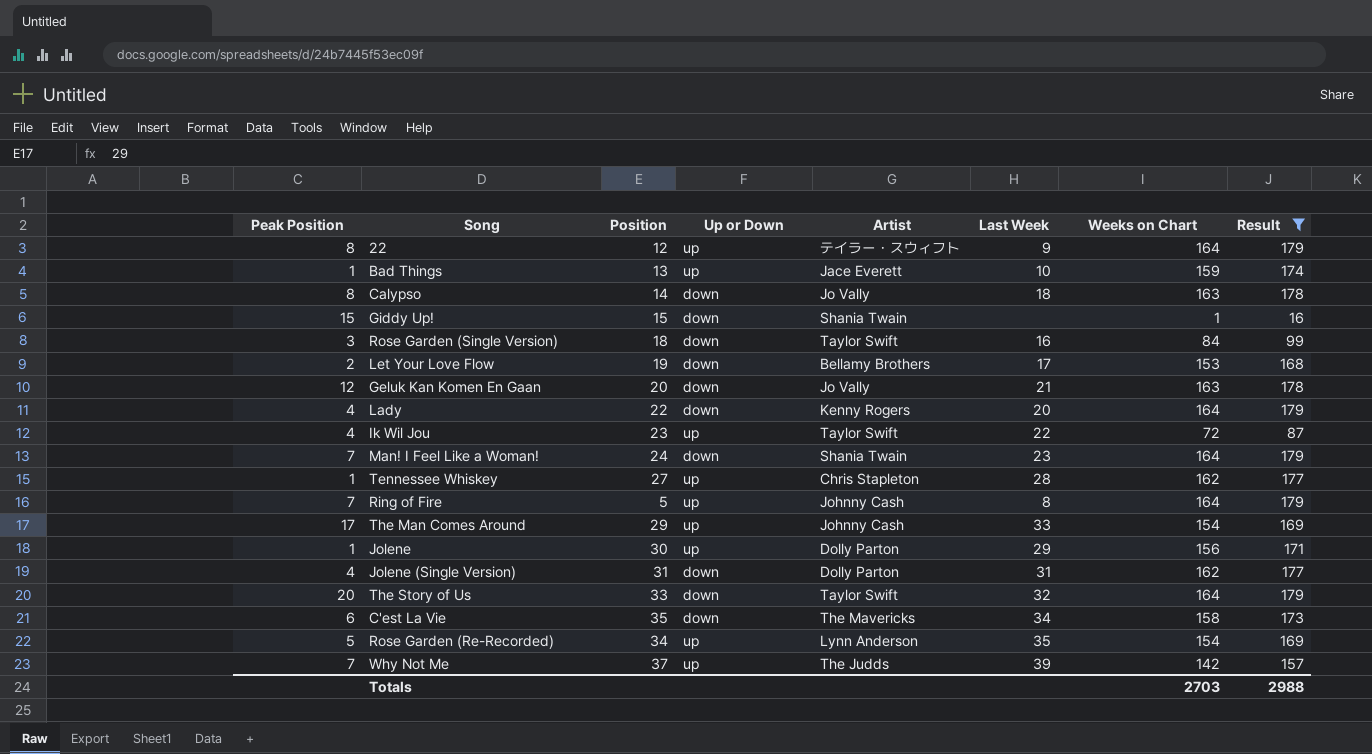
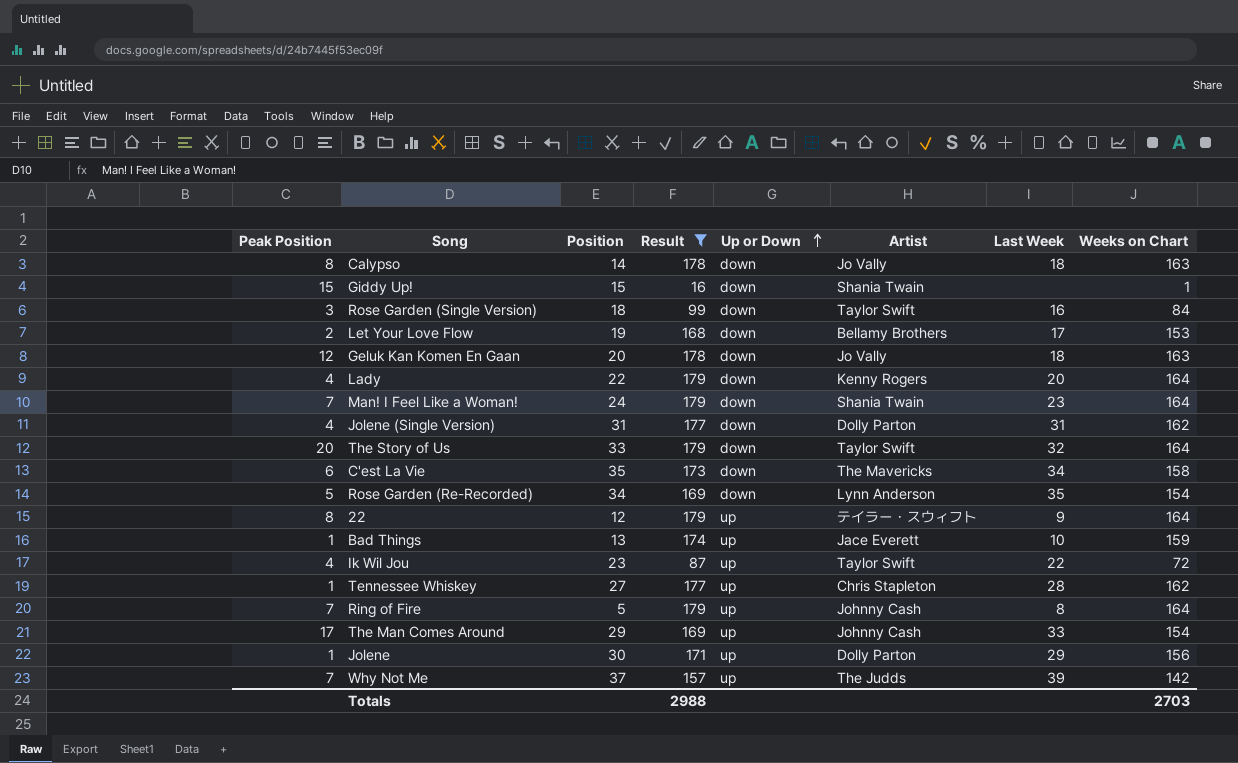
row order: none -> Up or Down ascending
column Result | position: 8 -> 4
Geluk Kan Komen En Gaan | Last Week: 21 -> 18
Rose Garden (Re-Recorded) | Up or Down: up -> down

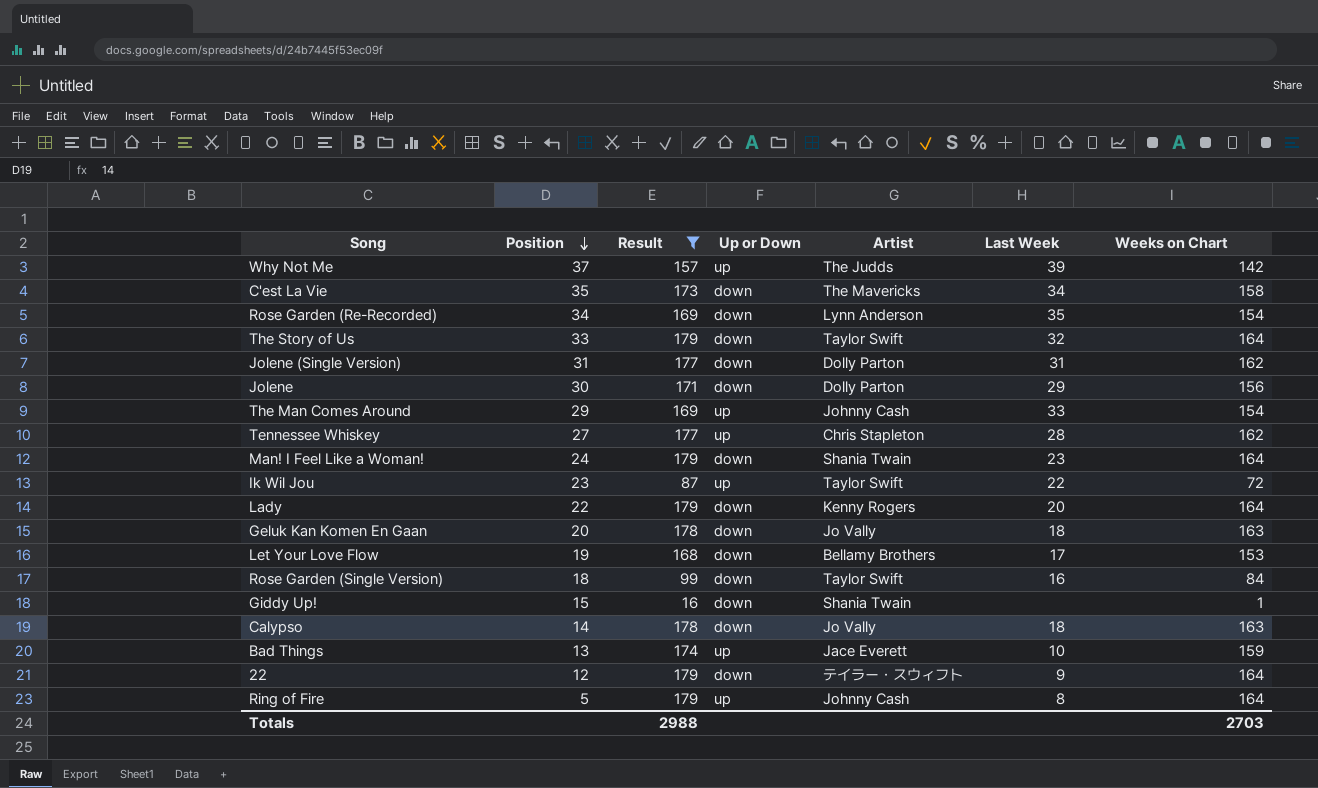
row order: Up or Down ascending -> Position descending
column Peak Position | position: 1 -> none
Jolene | Up or Down: up -> down
22 | Up or Down: up -> down

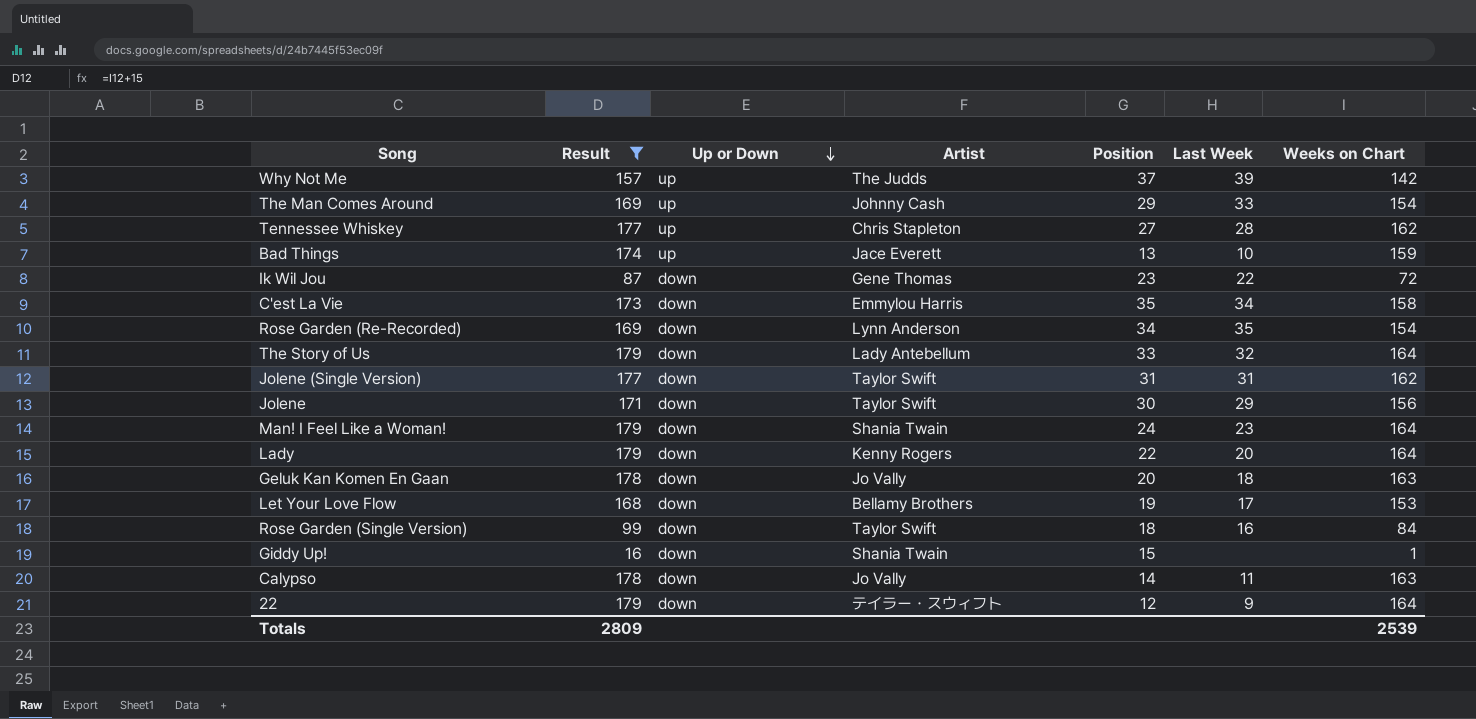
row order: Position descending -> Up or Down descending
column Position | position: 2 -> 5
row Ring of Fire: 5 | 179 | up | Johnny Cash | 8 | 164 -> none
Ik Wil Jou | Up or Down: up -> down
Ik Wil Jou | Artist: Taylor Swift -> Gene Thomas
C'est La Vie | Artist: The Mavericks -> Emmylou Harris
The Story of Us | Artist: Taylor Swift -> Lady Antebellum
Jolene (Single Version) | Artist: Dolly Parton -> Taylor Swift
Jolene | Artist: Dolly Parton -> Taylor Swift
Calypso | Last Week: 18 -> 11
Totals | Result: 2988 -> 2809
Totals | Weeks on Chart: 2703 -> 2539

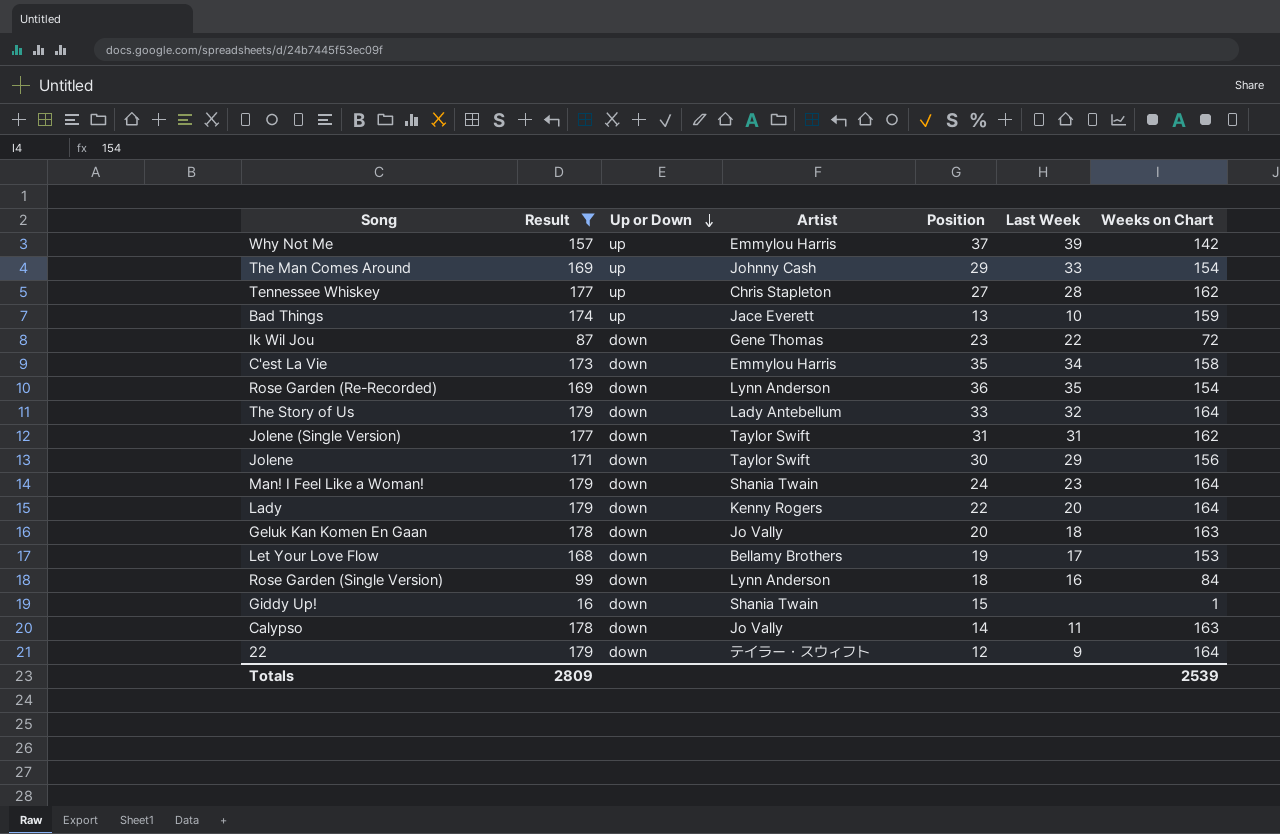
Why Not Me | Artist: The Judds -> Emmylou Harris
Rose Garden (Re-Recorded) | Position: 34 -> 36
Rose Garden (Single Version) | Artist: Taylor Swift -> Lynn Anderson

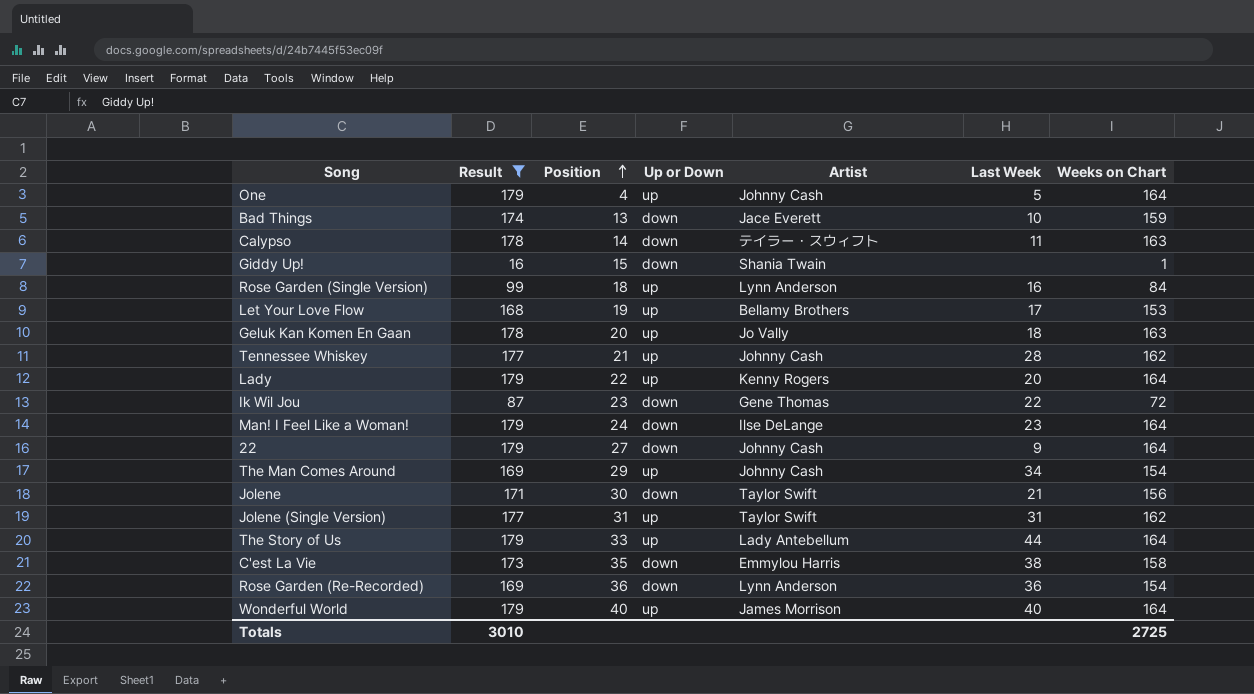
row order: Up or Down descending -> Position ascending
column Position | position: 5 -> 3
row Why Not Me: 157 | up | Emmylou Harris | 37 | 39 | 142 -> none
row One: none -> 179 | 4 | up | Johnny Cash | 5 | 164
Bad Things | Up or Down: up -> down
Calypso | Artist: Jo Vally -> テイラー・スウィフト
Rose Garden (Single Version) | Up or Down: down -> up
Let Your Love Flow | Up or Down: down -> up
Geluk Kan Komen En Gaan | Up or Down: down -> up
Tennessee Whiskey | Position: 27 -> 21
Tennessee Whiskey | Artist: Chris Stapleton -> Johnny Cash
Lady | Up or Down: down -> up
Man! I Feel Like a Woman! | Artist: Shania Twain -> Ilse DeLange
22 | Position: 12 -> 27
22 | Artist: テイラー・スウィフト -> Johnny Cash
The Man Comes Around | Last Week: 33 -> 34
Jolene | Last Week: 29 -> 21
Jolene (Single Version) | Up or Down: down -> up
The Story of Us | Up or Down: down -> up
The Story of Us | Last Week: 32 -> 44
C'est La Vie | Last Week: 34 -> 38
Rose Garden (Re-Recorded) | Last Week: 35 -> 36
row Wonderful World: none -> 179 | 40 | up | James Morrison | 40 | 164
Totals | Result: 2809 -> 3010
Totals | Weeks on Chart: 2539 -> 2725

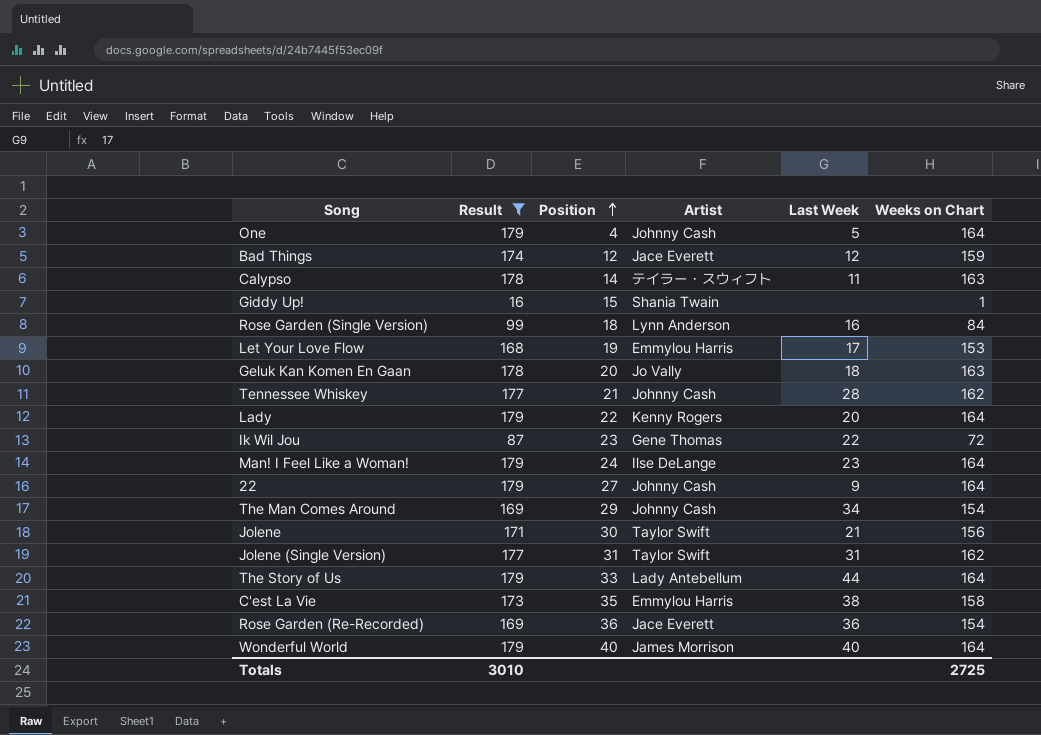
column Up or Down | position: 4 -> none
Bad Things | Position: 13 -> 12
Bad Things | Last Week: 10 -> 12
Let Your Love Flow | Artist: Bellamy Brothers -> Emmylou Harris
Rose Garden (Re-Recorded) | Artist: Lynn Anderson -> Jace Everett

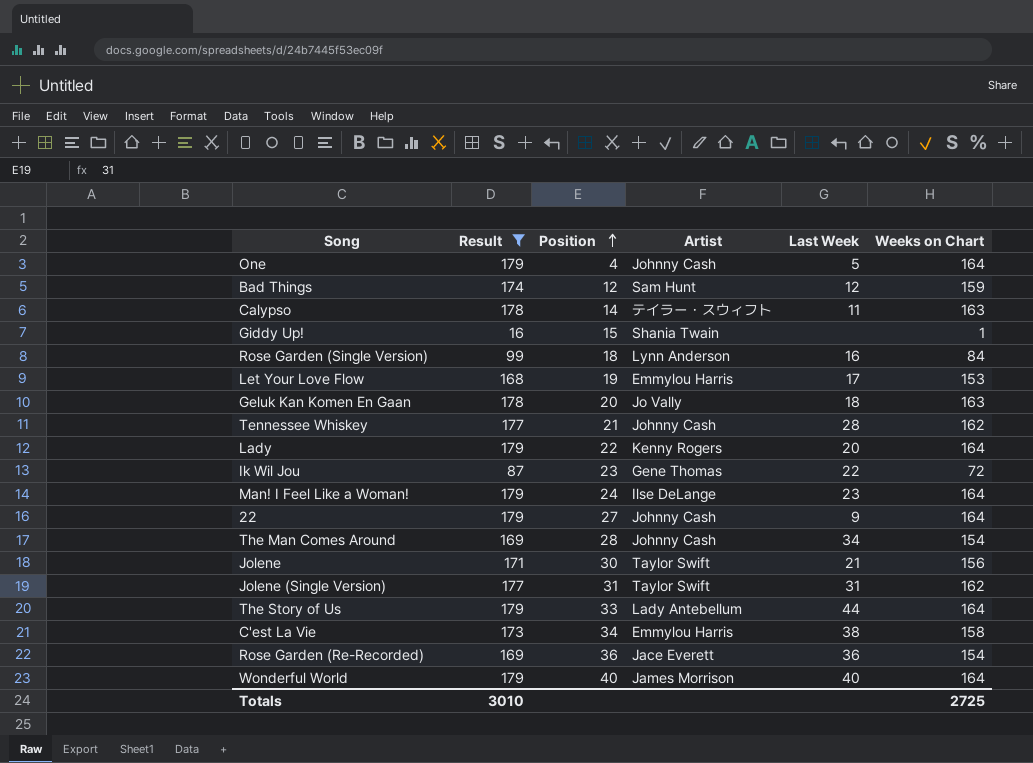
Bad Things | Artist: Jace Everett -> Sam Hunt
The Man Comes Around | Position: 29 -> 28
C'est La Vie | Position: 35 -> 34

